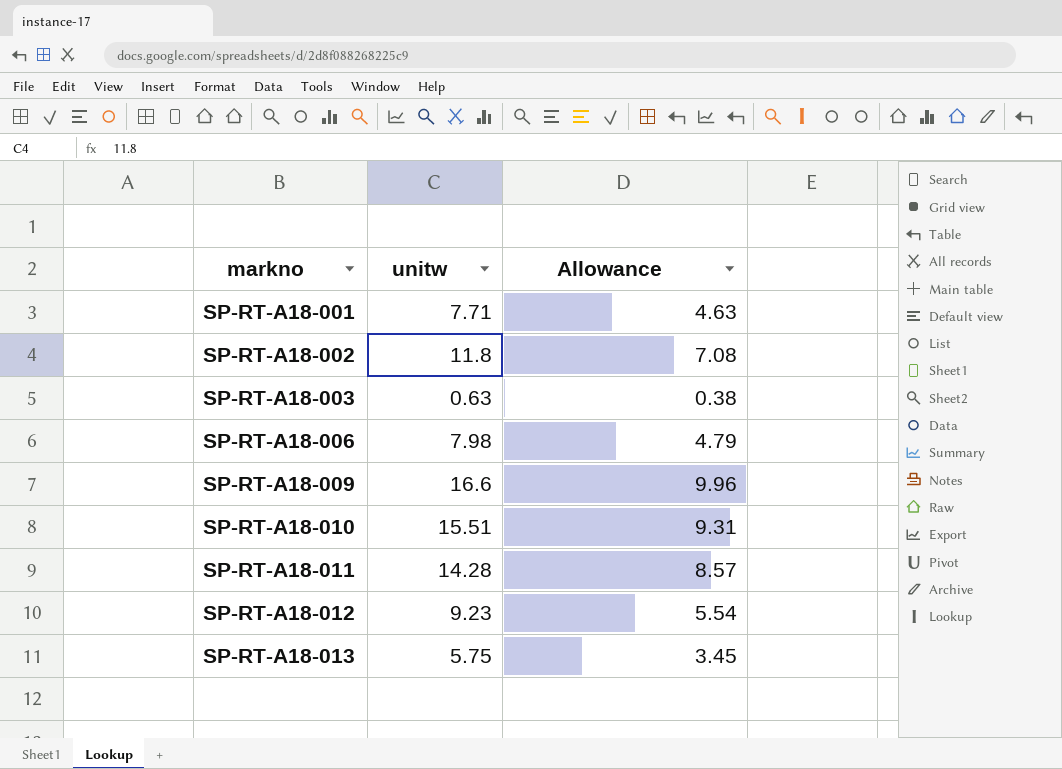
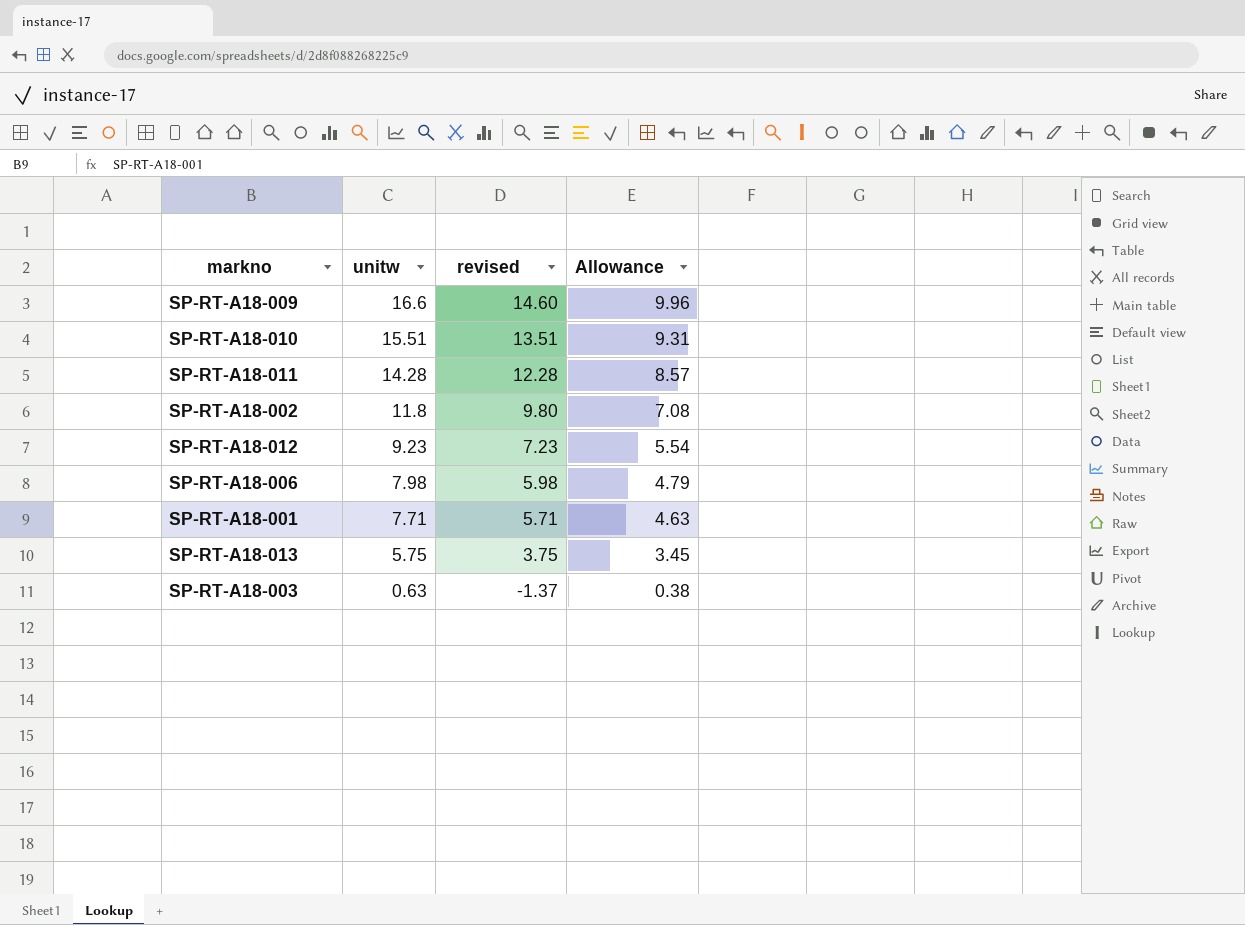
row order: markno ascending -> unitw descending
column revised | formula: none -> [unitw] - 2

